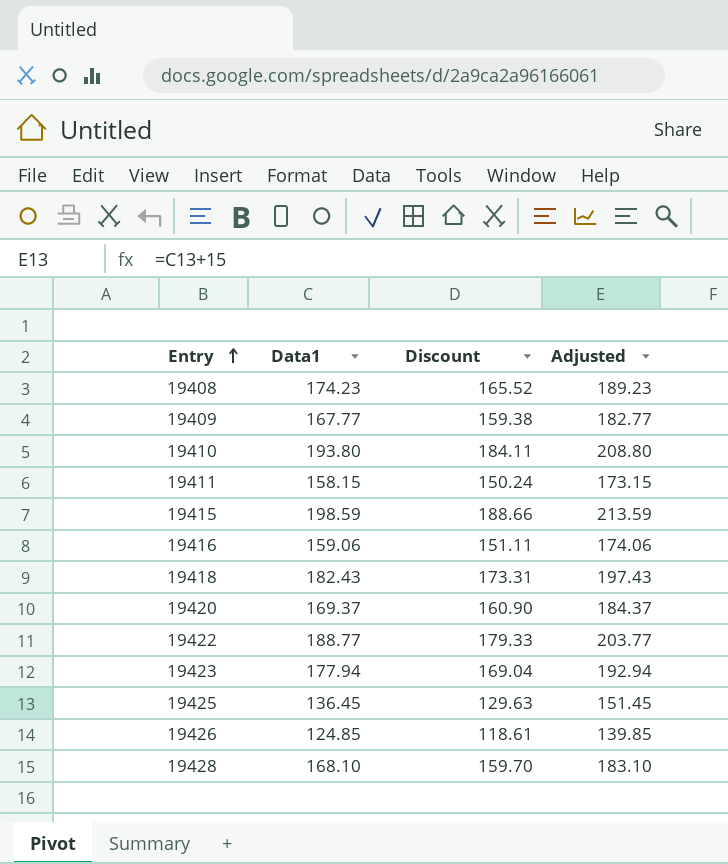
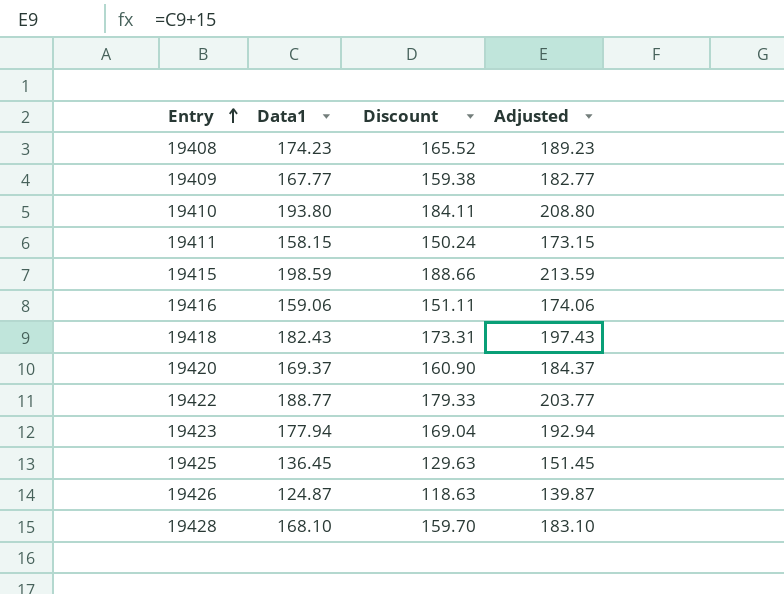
19426 | Data1: 124.85 -> 124.87
19426 | Discount: 118.61 -> 118.63
19426 | Adjusted: 139.85 -> 139.87

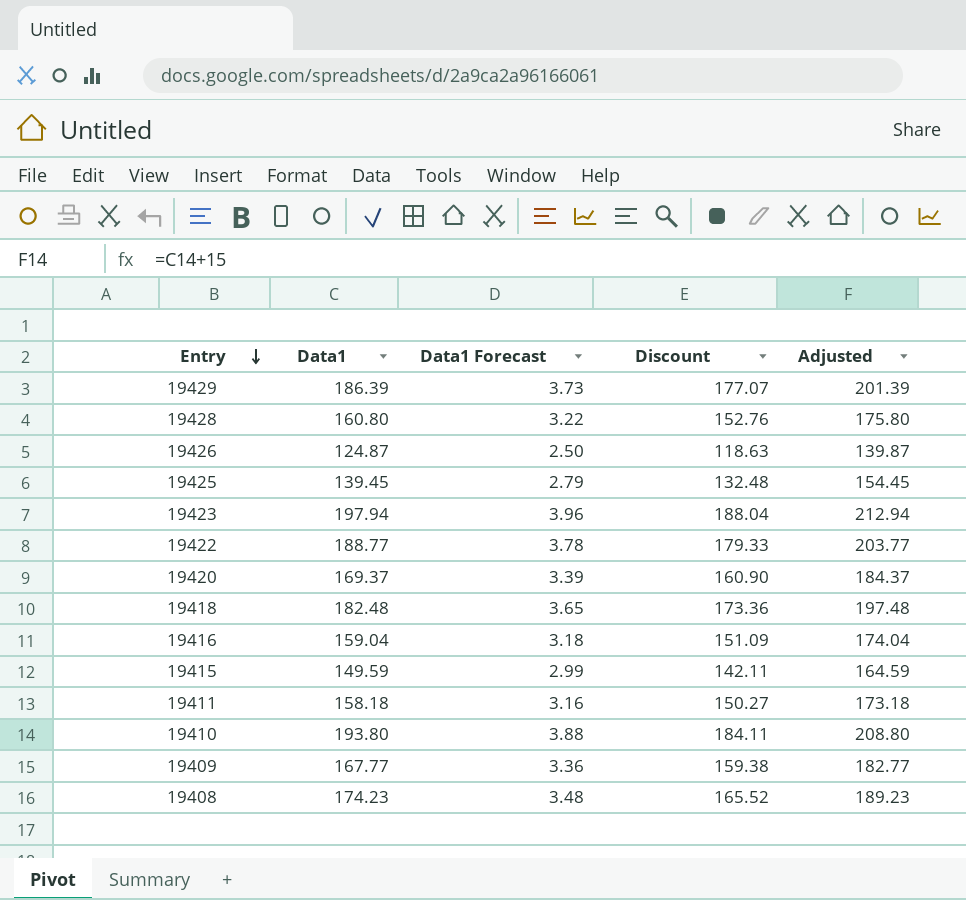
row order: Entry ascending -> Entry descending
column Data1 Forecast | formula: none -> [Data1] * 0.02
row 19429: none -> 186.39 | 3.73 | 177.07 | 201.39
19428 | Data1: 168.10 -> 160.80
19428 | Discount: 159.70 -> 152.76
19428 | Adjusted: 183.10 -> 175.80
19425 | Data1: 136.45 -> 139.45
19425 | Discount: 129.63 -> 132.48
19425 | Adjusted: 151.45 -> 154.45
19423 | Data1: 177.94 -> 197.94
19423 | Discount: 169.04 -> 188.04
19423 | Adjusted: 192.94 -> 212.94
19418 | Data1: 182.43 -> 182.48
19418 | Discount: 173.31 -> 173.36
19418 | Adjusted: 197.43 -> 197.48
19416 | Data1: 159.06 -> 159.04
19416 | Discount: 151.11 -> 151.09
19416 | Adjusted: 174.06 -> 174.04
19415 | Data1: 198.59 -> 149.59
19415 | Discount: 188.66 -> 142.11
19415 | Adjusted: 213.59 -> 164.59
19411 | Data1: 158.15 -> 158.18
19411 | Discount: 150.24 -> 150.27
19411 | Adjusted: 173.15 -> 173.18

